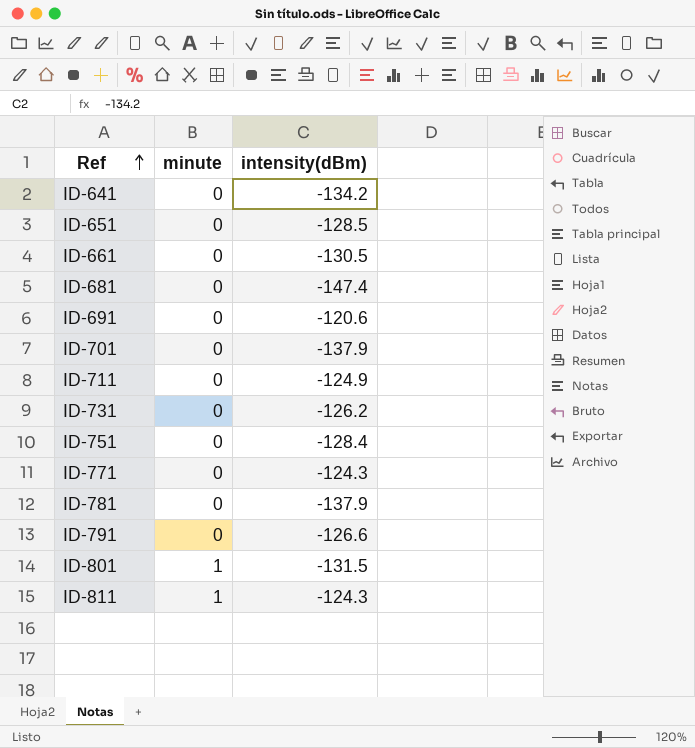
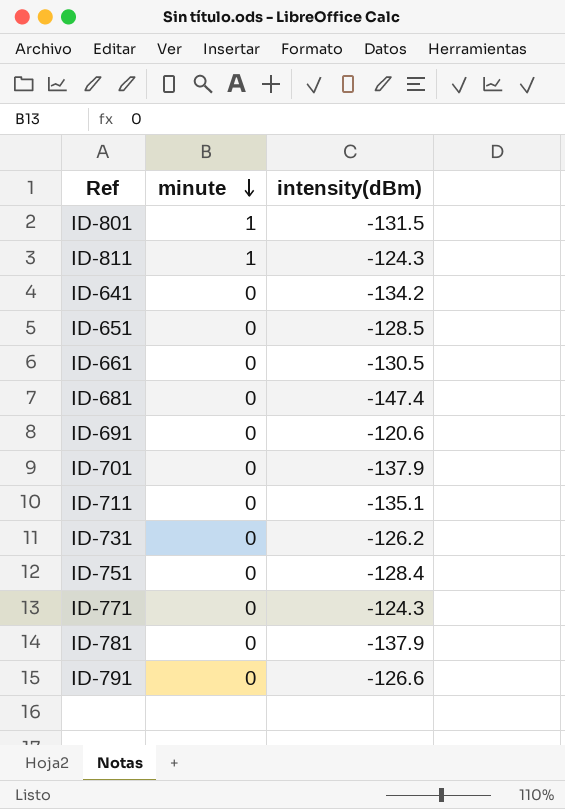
row order: Ref ascending -> minute descending
ID-711 | intensity(dBm): -124.9 -> -135.1

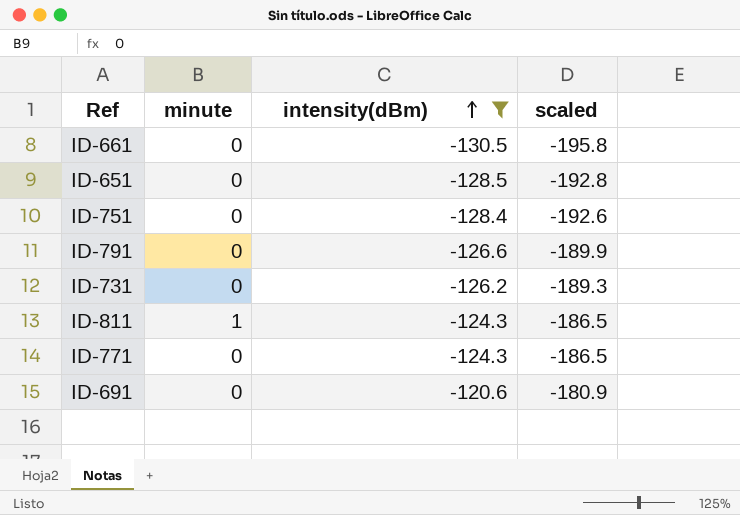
filter: none -> intensity(dBm) >= -130.5
row order: minute descending -> intensity(dBm) ascending
column scaled | formula: none -> [intensity(dBm)] * 1.5

